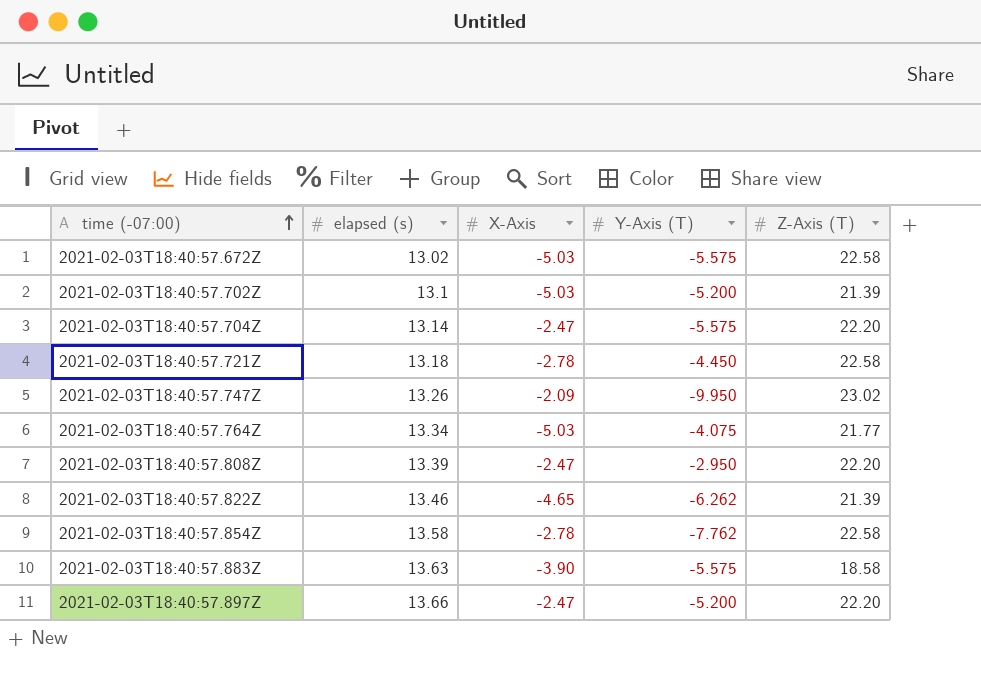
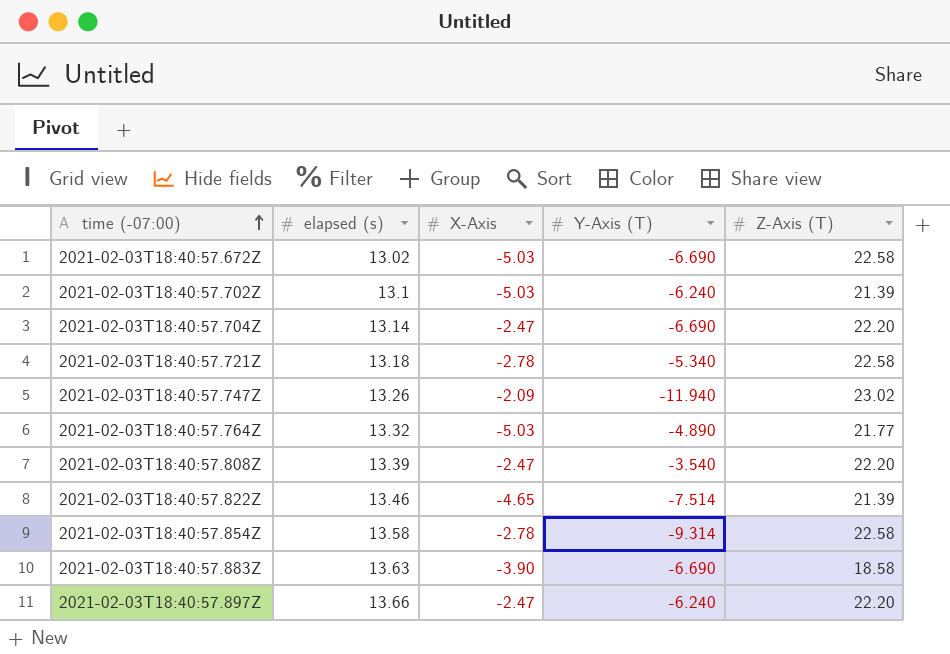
2021-02-03T18:40:57.672Z | Y-Axis (T): -5.575 -> -6.690
2021-02-03T18:40:57.702Z | Y-Axis (T): -5.200 -> -6.240
2021-02-03T18:40:57.704Z | Y-Axis (T): -5.575 -> -6.690
2021-02-03T18:40:57.721Z | Y-Axis (T): -4.450 -> -5.340
2021-02-03T18:40:57.747Z | Y-Axis (T): -9.950 -> -11.940
2021-02-03T18:40:57.764Z | elapsed (s): 13.34 -> 13.32
2021-02-03T18:40:57.764Z | Y-Axis (T): -4.075 -> -4.890
2021-02-03T18:40:57.808Z | Y-Axis (T): -2.950 -> -3.540
2021-02-03T18:40:57.822Z | Y-Axis (T): -6.262 -> -7.514
2021-02-03T18:40:57.854Z | Y-Axis (T): -7.762 -> -9.314
2021-02-03T18:40:57.883Z | Y-Axis (T): -5.575 -> -6.690
2021-02-03T18:40:57.897Z | Y-Axis (T): -5.200 -> -6.240

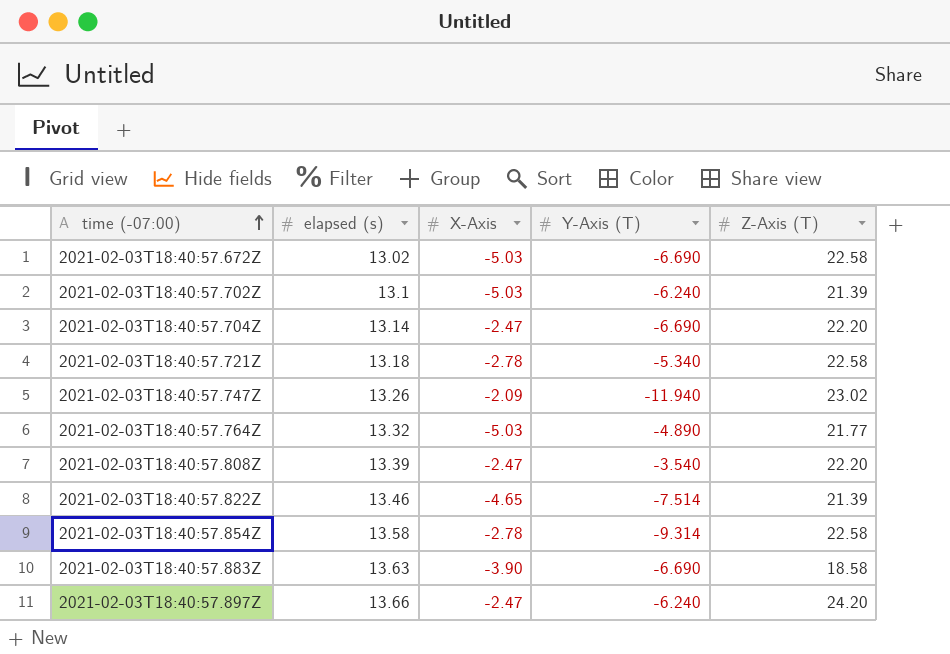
2021-02-03T18:40:57.897Z | Z-Axis (T): 22.20 -> 24.20

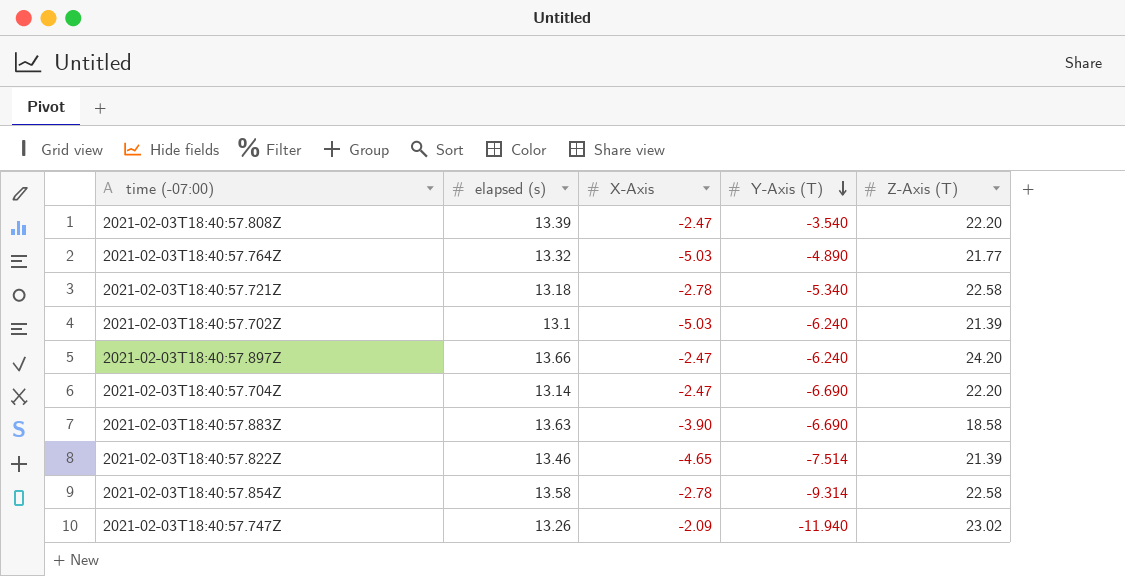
row order: time (-07:00) ascending -> Y-Axis (T) descending
row 2021-02-03T18:40:57.672Z: 13.02 | -5.03 | -6.690 | 22.58 -> none

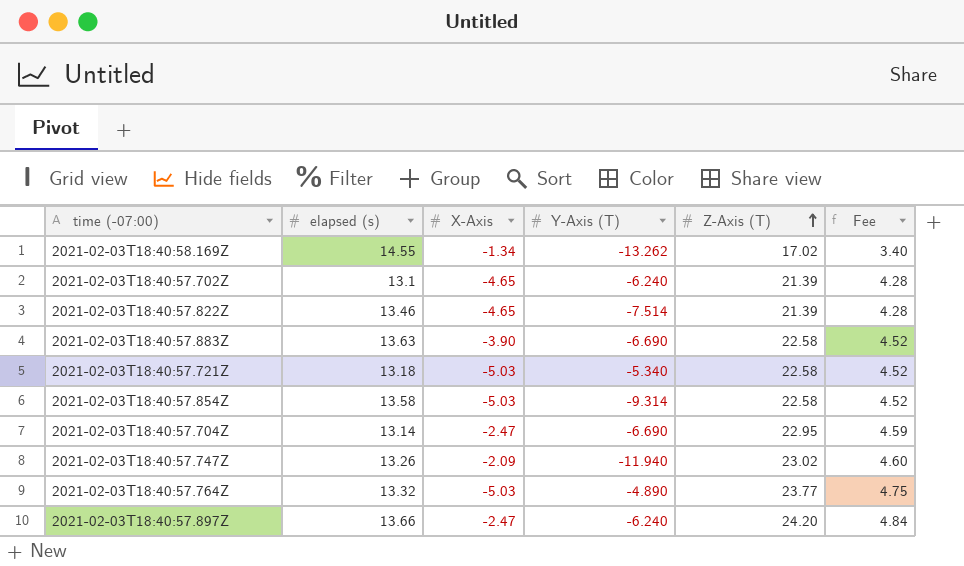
row order: Y-Axis (T) descending -> Z-Axis (T) ascending
column Fee | formula: none -> [Z-Axis (T)] * 0.2
row 2021-02-03T18:40:57.808Z: 13.39 | -2.47 | -3.540 | 22.20 -> none
row 2021-02-03T18:40:58.169Z: none -> 14.55 | -1.34 | -13.262 | 17.02 | 3.40
2021-02-03T18:40:57.702Z | X-Axis: -5.03 -> -4.65
2021-02-03T18:40:57.883Z | Z-Axis (T): 18.58 -> 22.58
2021-02-03T18:40:57.721Z | X-Axis: -2.78 -> -5.03
2021-02-03T18:40:57.854Z | X-Axis: -2.78 -> -5.03
2021-02-03T18:40:57.704Z | Z-Axis (T): 22.20 -> 22.95
2021-02-03T18:40:57.764Z | Z-Axis (T): 21.77 -> 23.77

